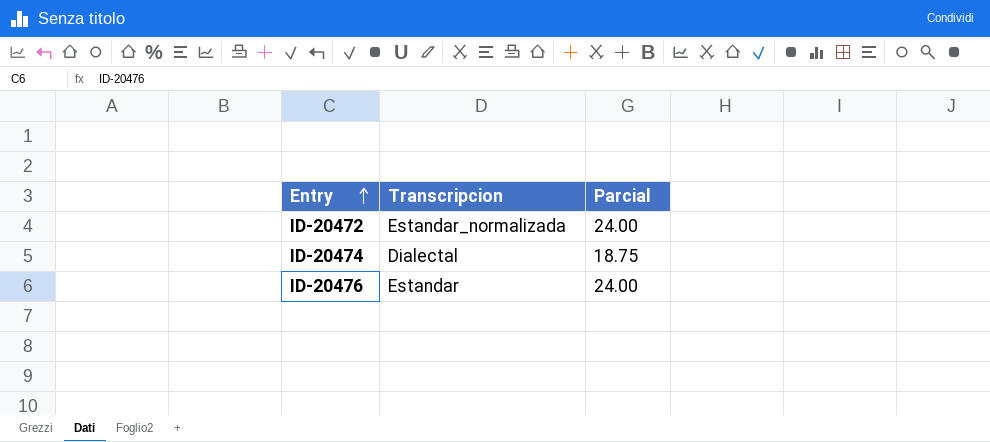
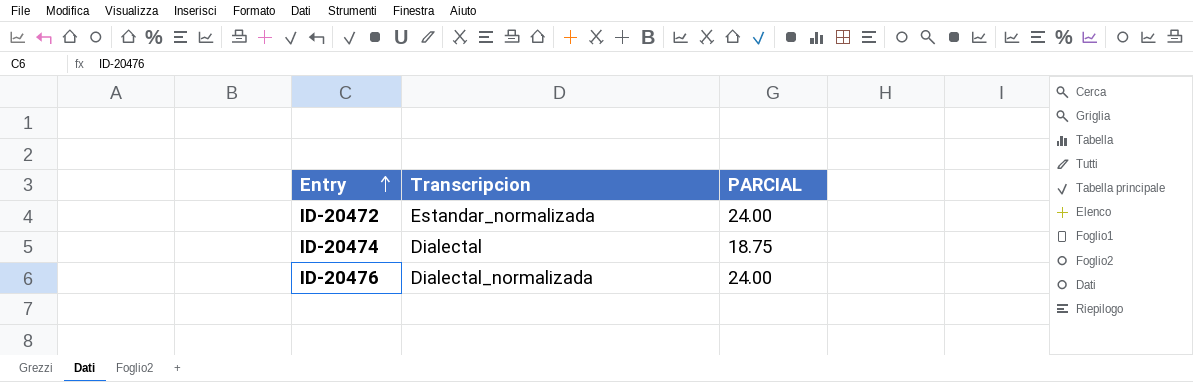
column name: Parcial -> PARCIAL
ID-20476 | Transcripcion: Estandar -> Dialectal_normalizada

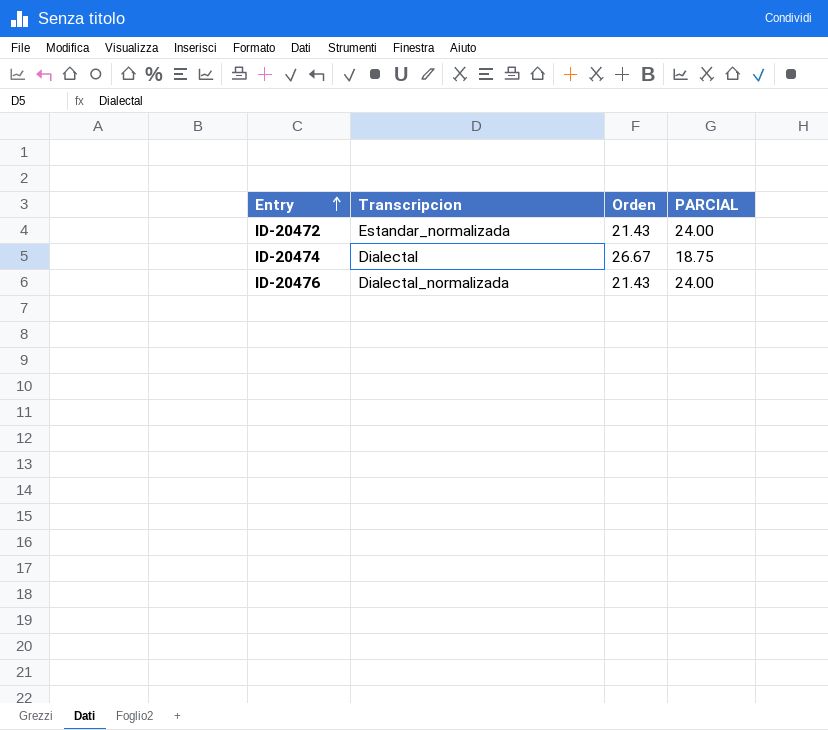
column Orden | position: none -> 3

